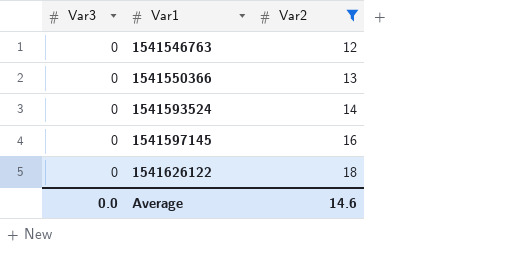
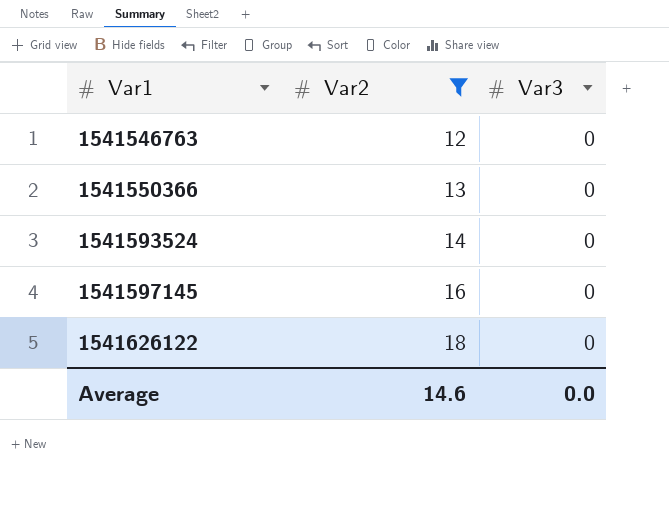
column Var3 | position: 1 -> 3

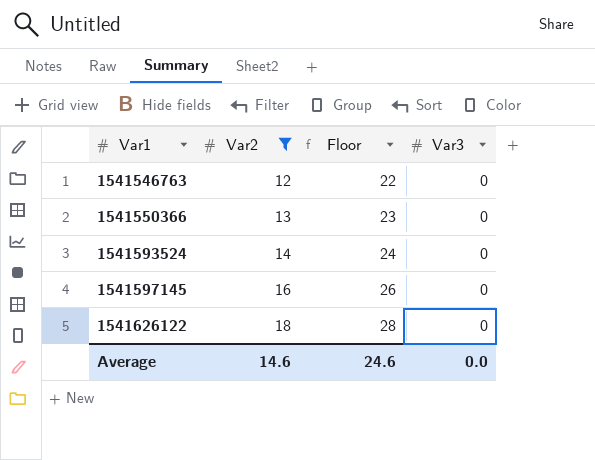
column Floor | formula: none -> [Var2] + 10

